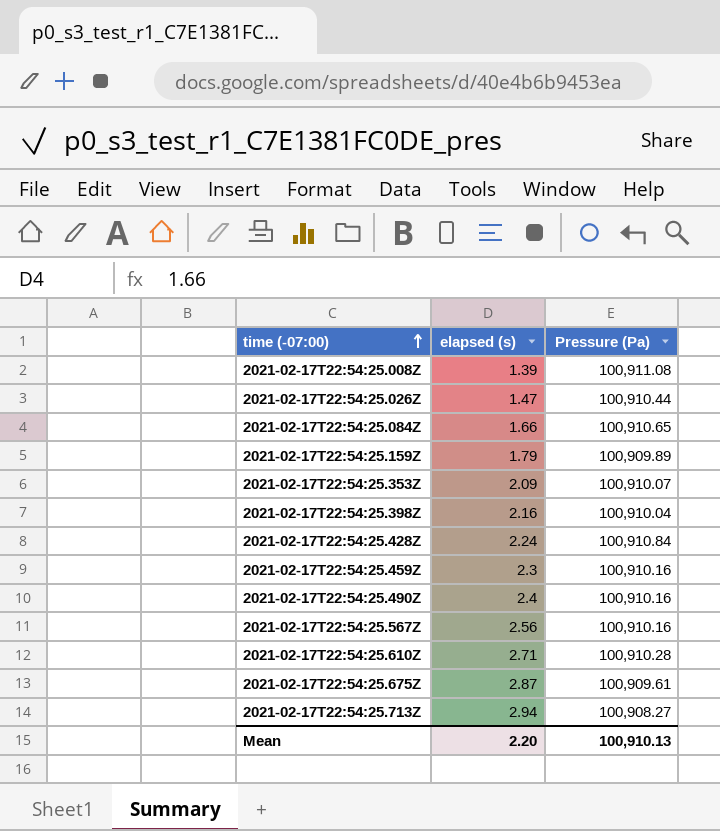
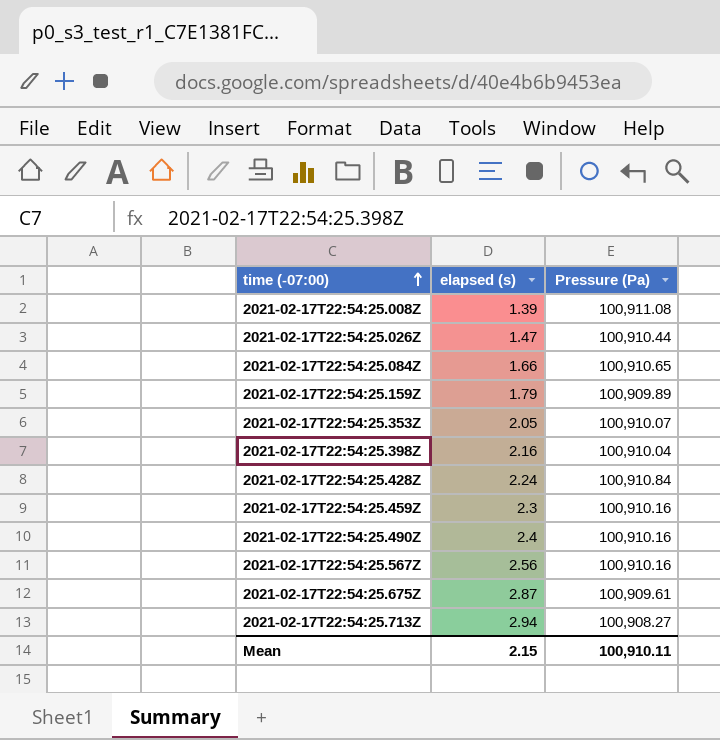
row 2021-02-17T22:54:25.610Z: 2.71 | 100,910.28 -> none
2021-02-17T22:54:25.353Z | elapsed (s): 2.09 -> 2.05
Mean | elapsed (s): 2.20 -> 2.15
Mean | Pressure (Pa): 100,910.13 -> 100,910.11

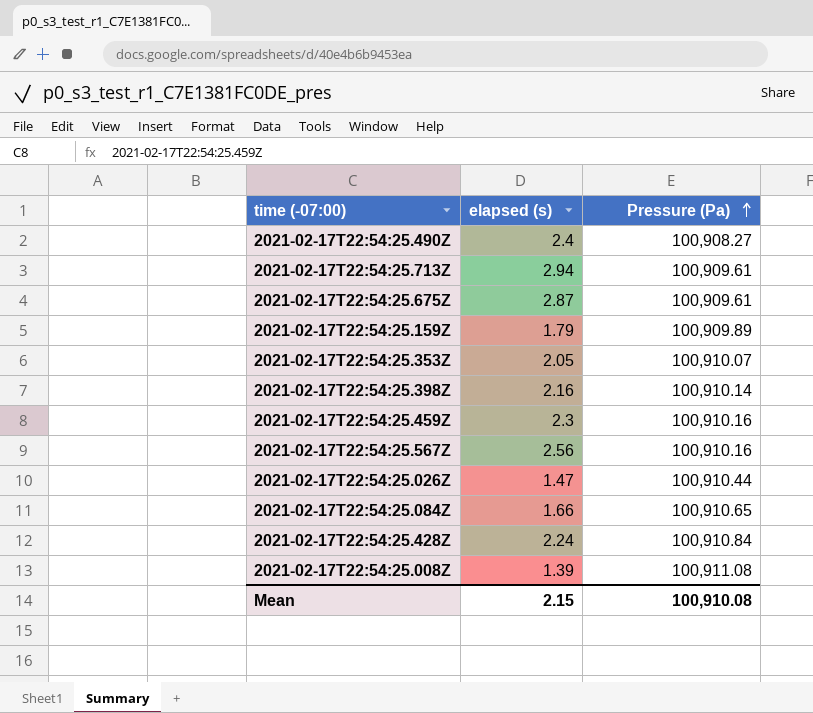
row order: time (-07:00) ascending -> Pressure (Pa) ascending
2021-02-17T22:54:25.490Z | Pressure (Pa): 100,910.16 -> 100,908.27
2021-02-17T22:54:25.713Z | Pressure (Pa): 100,908.27 -> 100,909.61
2021-02-17T22:54:25.398Z | Pressure (Pa): 100,910.04 -> 100,910.14
Mean | Pressure (Pa): 100,910.11 -> 100,910.08

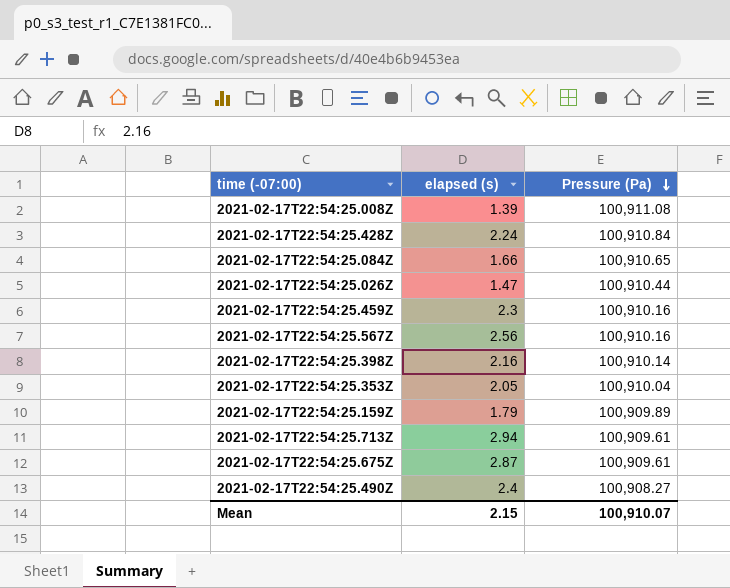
row order: Pressure (Pa) ascending -> Pressure (Pa) descending
2021-02-17T22:54:25.353Z | Pressure (Pa): 100,910.07 -> 100,910.04
Mean | Pressure (Pa): 100,910.08 -> 100,910.07

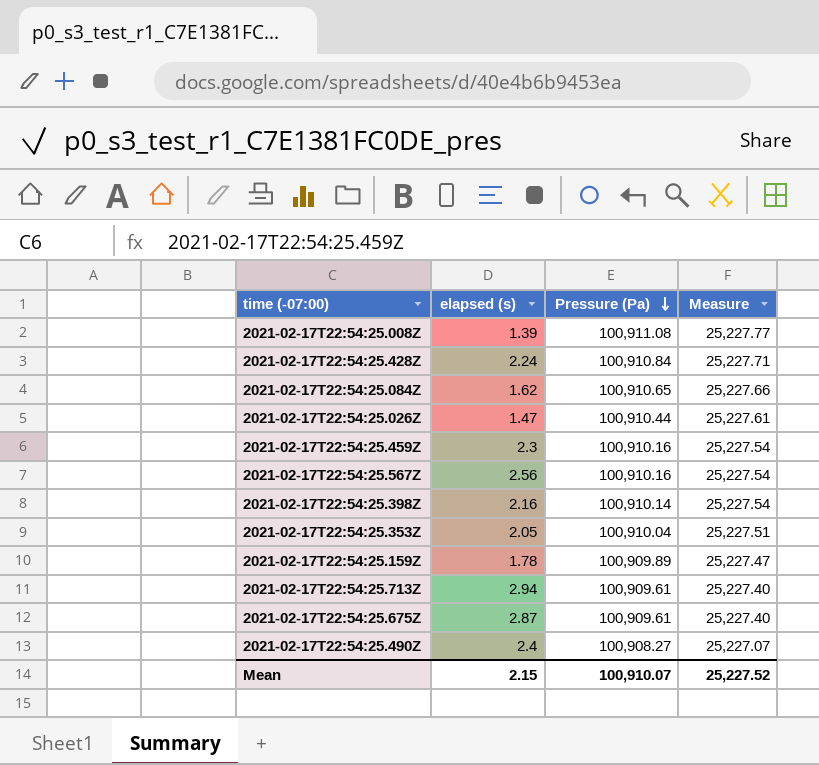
column Measure | formula: none -> [Pressure (Pa)] * 0.25
2021-02-17T22:54:25.084Z | elapsed (s): 1.66 -> 1.62
2021-02-17T22:54:25.159Z | elapsed (s): 1.79 -> 1.78

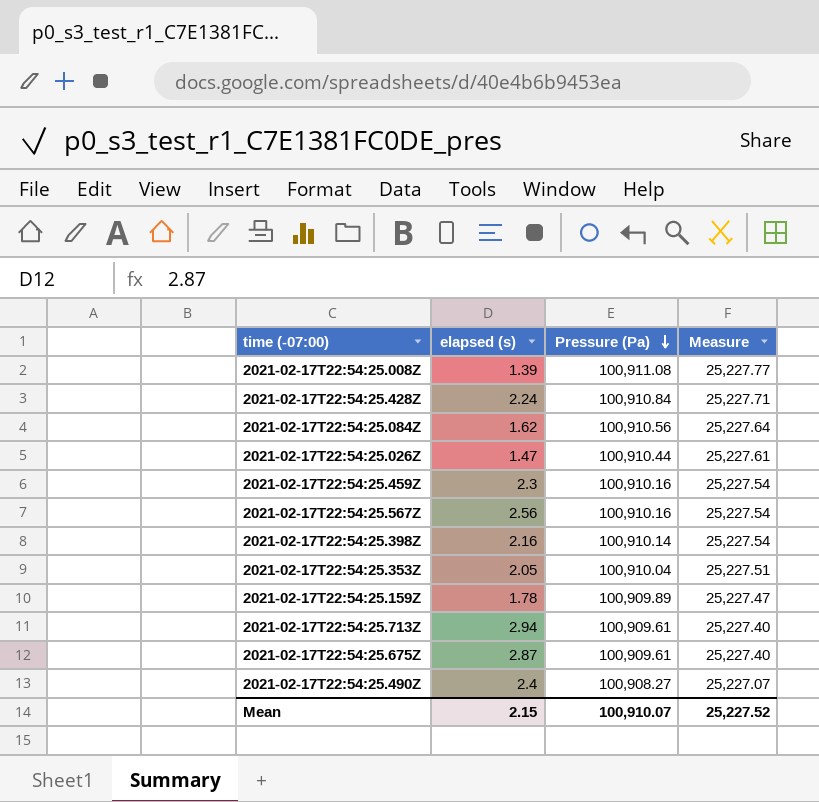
2021-02-17T22:54:25.084Z | Pressure (Pa): 100,910.65 -> 100,910.56
2021-02-17T22:54:25.084Z | Measure: 25,227.66 -> 25,227.64

